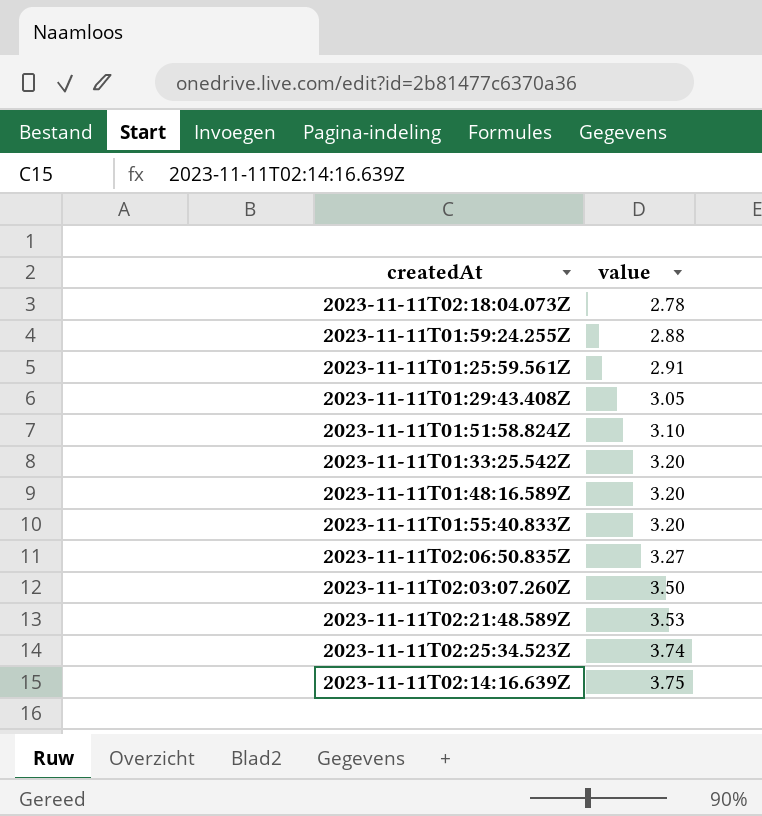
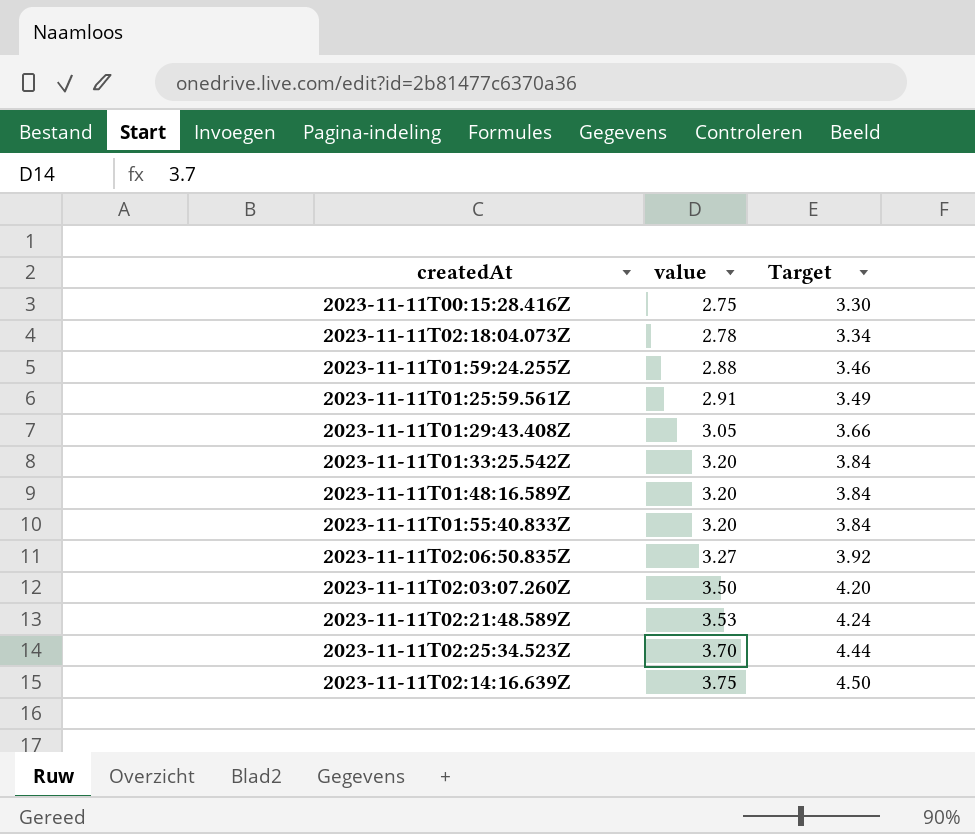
column Target | formula: none -> [value] * 1.2
row 2023-11-11T01:51:58.824Z: 3.10 -> none
row 2023-11-11T00:15:28.416Z: none -> 2.75 | 3.30
2023-11-11T02:25:34.523Z | value: 3.74 -> 3.70

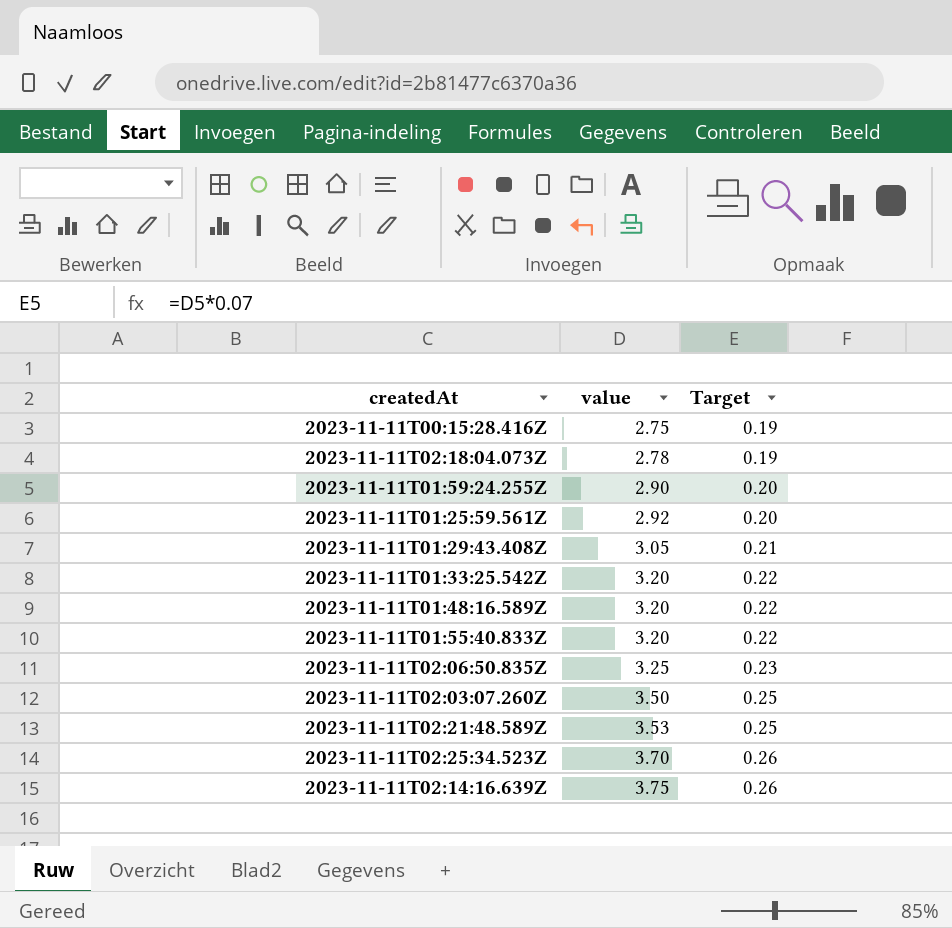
column Target | formula: [value] * 1.2 -> [value] * 0.07
2023-11-11T01:59:24.255Z | value: 2.88 -> 2.90
2023-11-11T01:25:59.561Z | value: 2.91 -> 2.92
2023-11-11T02:06:50.835Z | value: 3.27 -> 3.25

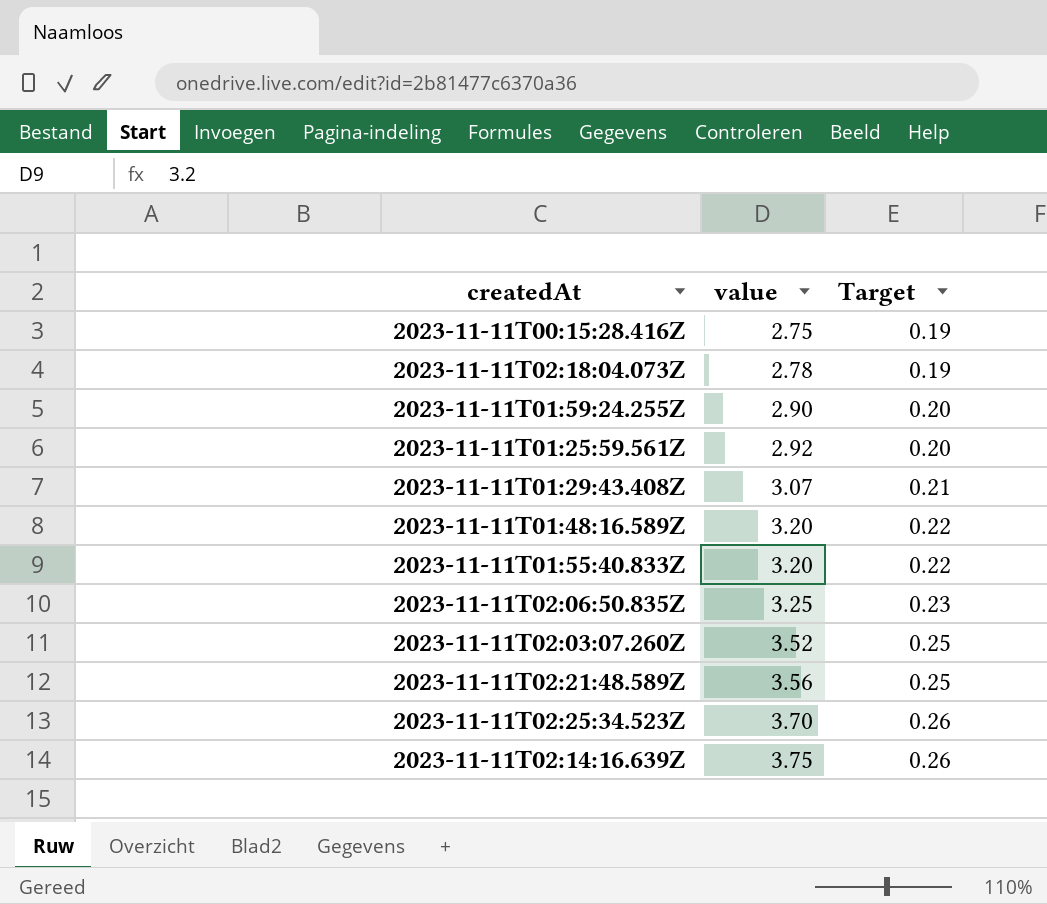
row 2023-11-11T01:33:25.542Z: 3.20 | 0.22 -> none
2023-11-11T01:29:43.408Z | value: 3.05 -> 3.07
2023-11-11T02:03:07.260Z | value: 3.50 -> 3.52
2023-11-11T02:21:48.589Z | value: 3.53 -> 3.56

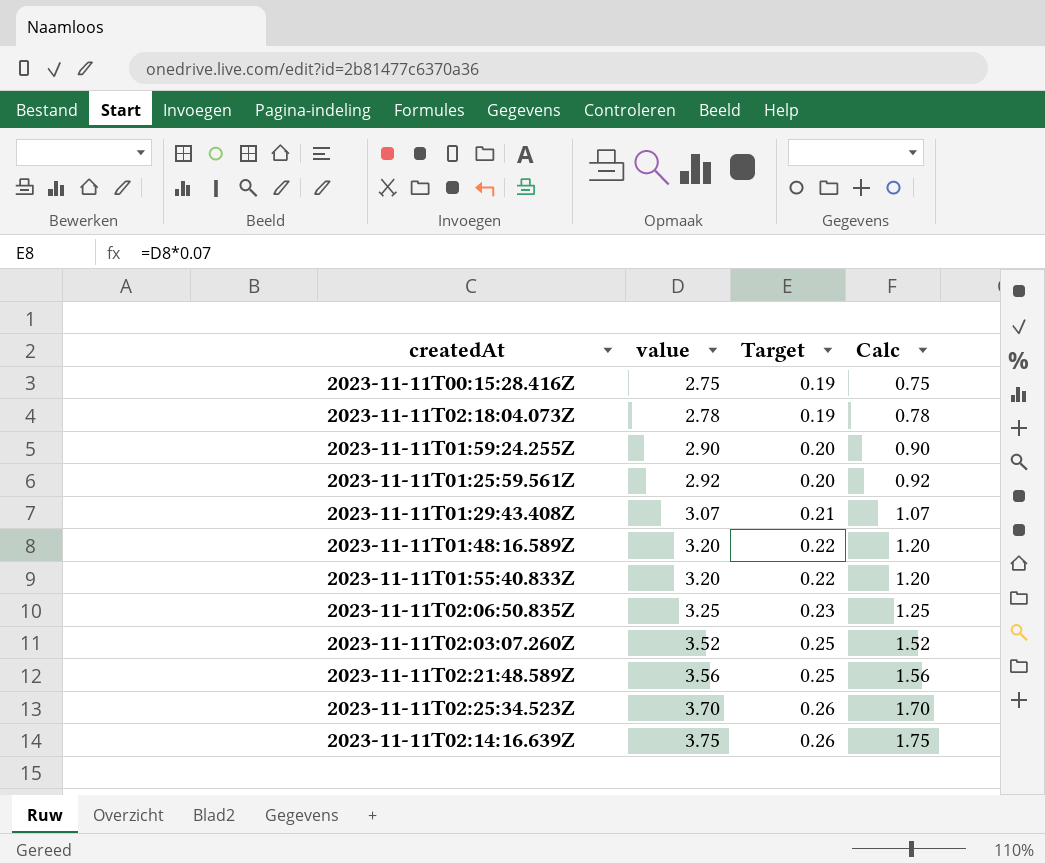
column Calc | formula: none -> [value] - 2

